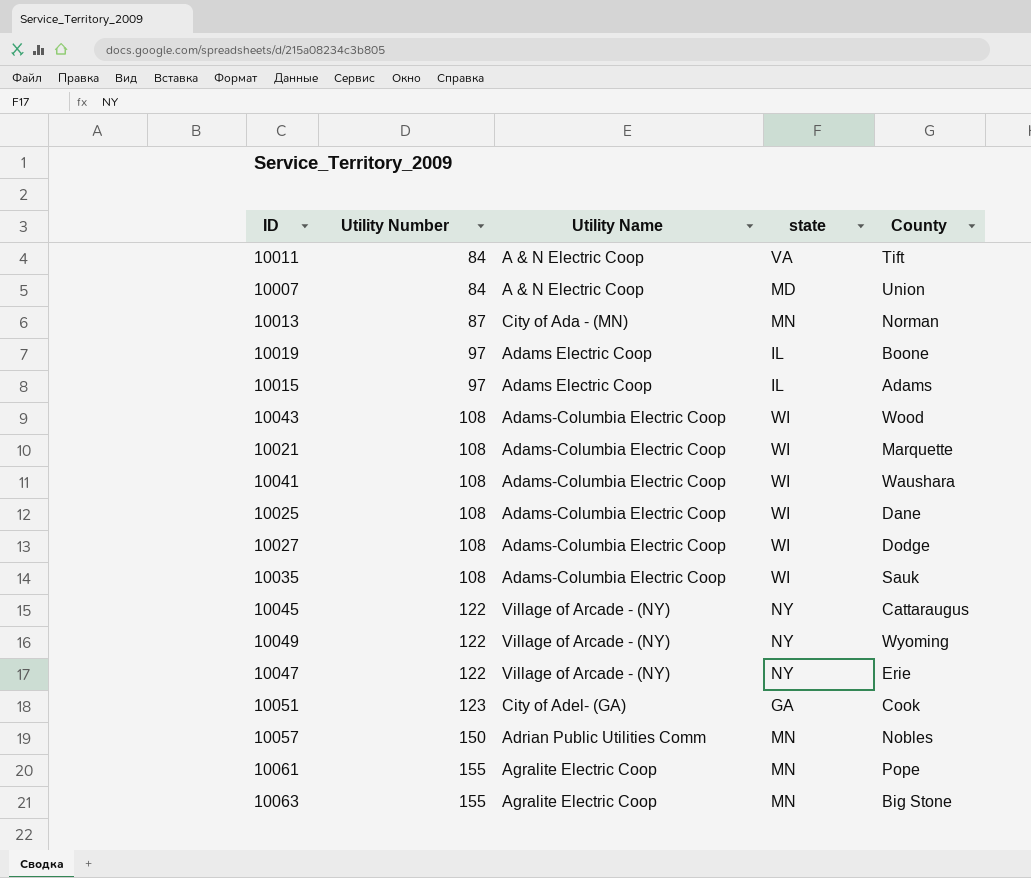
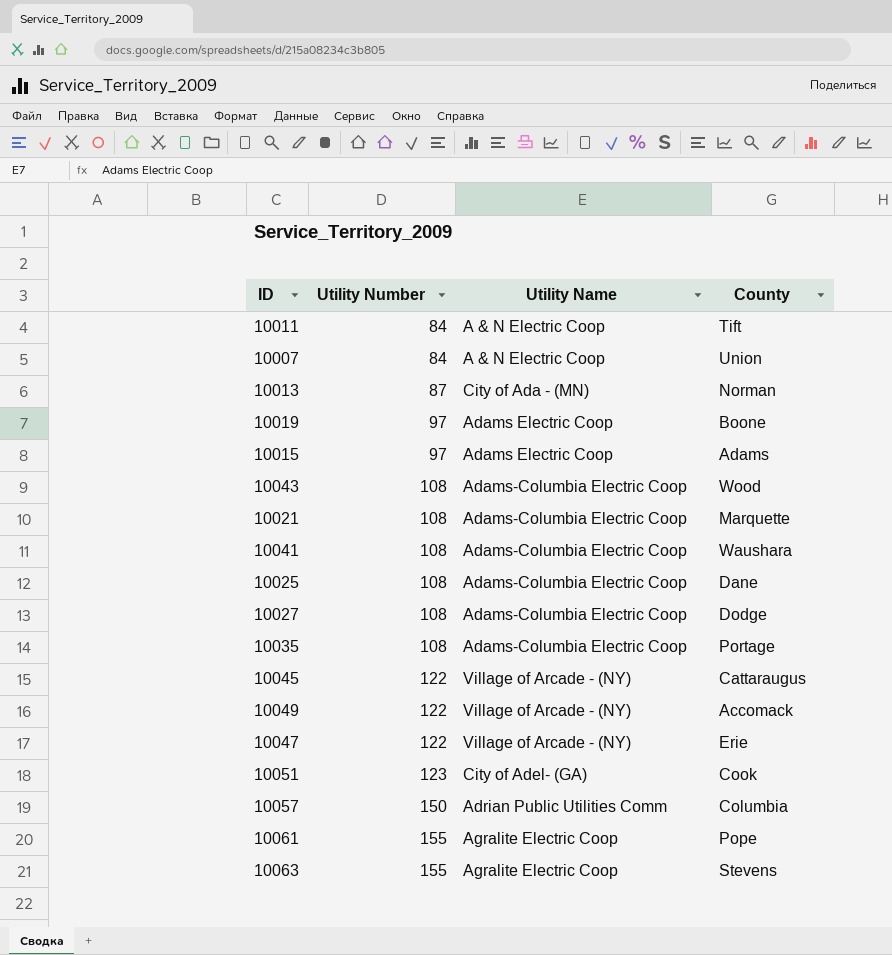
column state | position: 4 -> none
10035 | County: Sauk -> Portage
10049 | County: Wyoming -> Accomack
10057 | County: Nobles -> Columbia
10063 | County: Big Stone -> Stevens

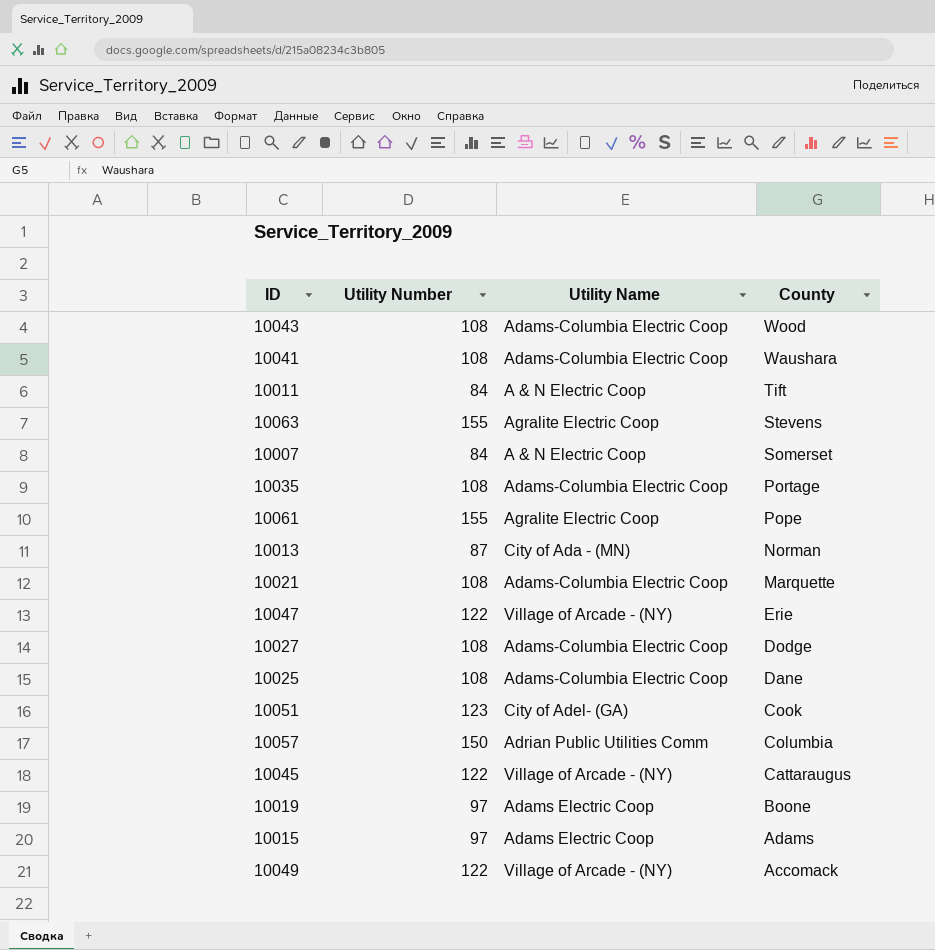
row order: Utility Number ascending -> County descending
10007 | County: Union -> Somerset

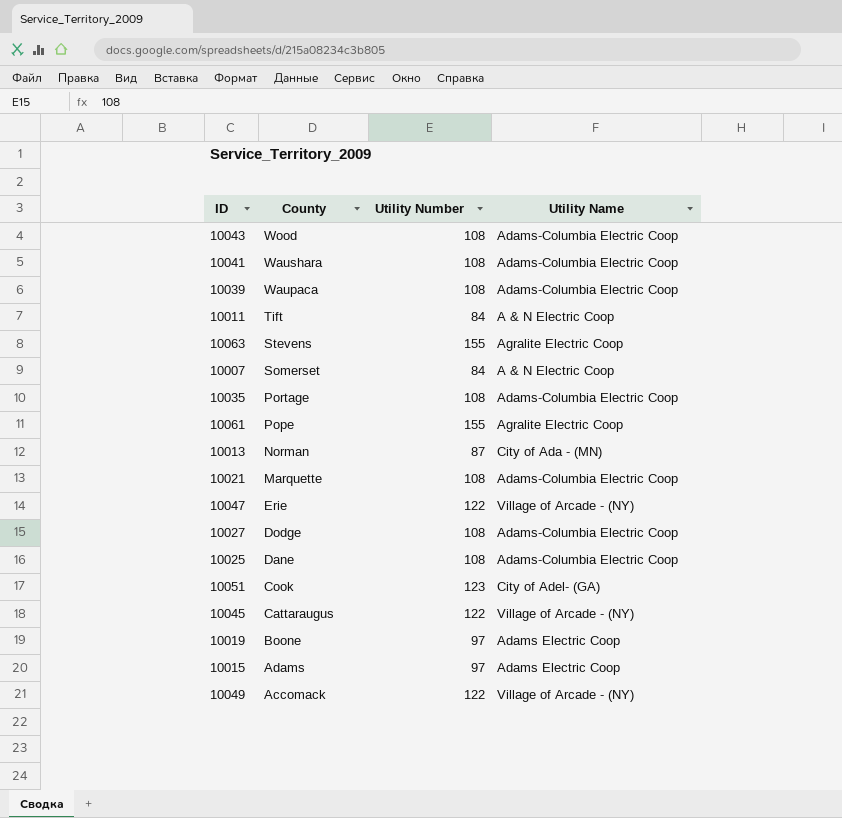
column County | position: 4 -> 2
row 10057: 150 | Adrian Public Utilities Comm | Columbia -> none
row 10039: none -> Waupaca | 108 | Adams-Columbia Electric Coop

